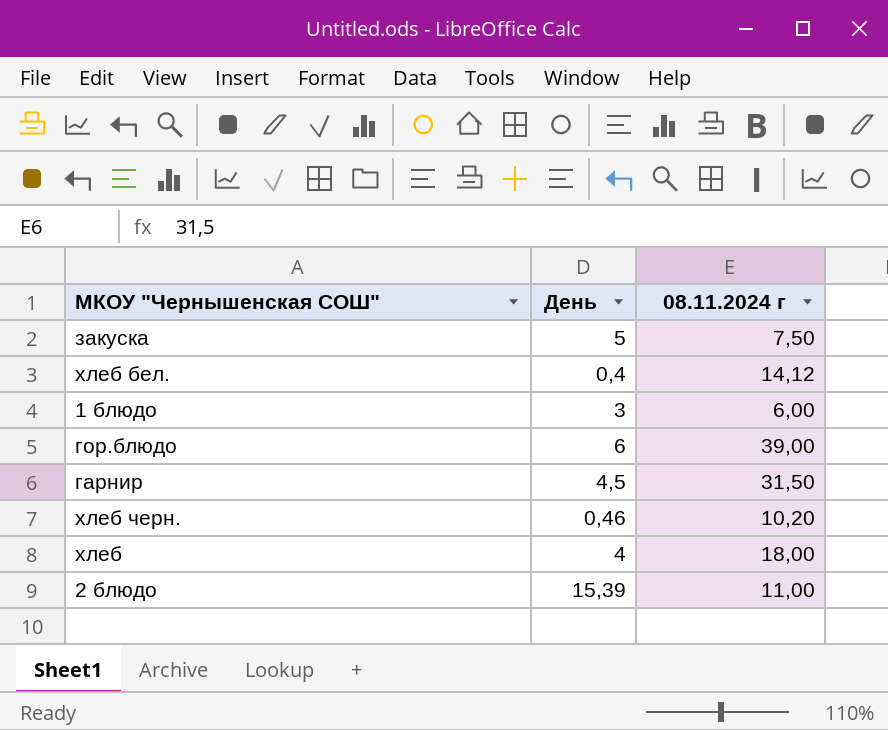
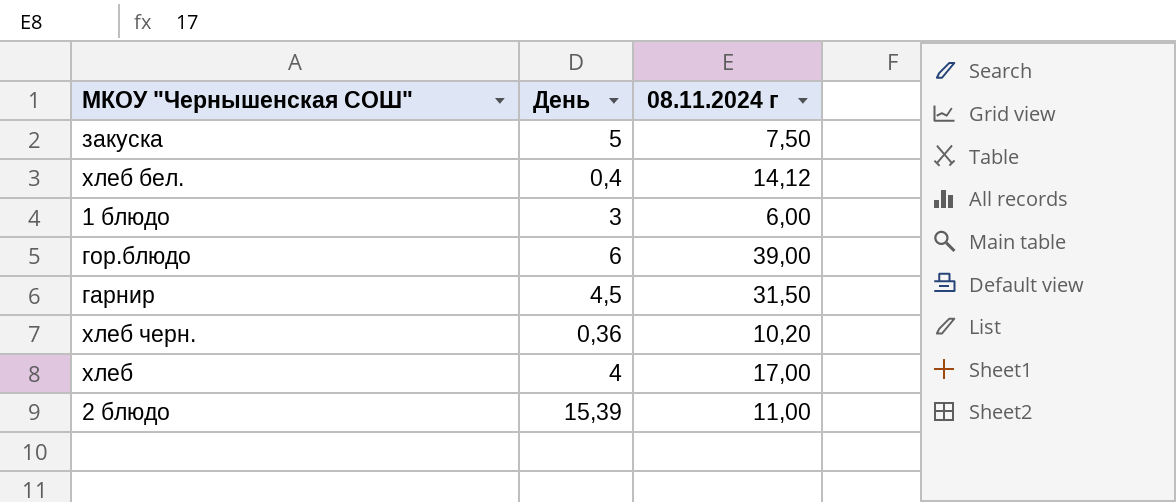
хлеб черн. | День: 0,46 -> 0,36
хлеб | 08.11.2024 г: 18,00 -> 17,00

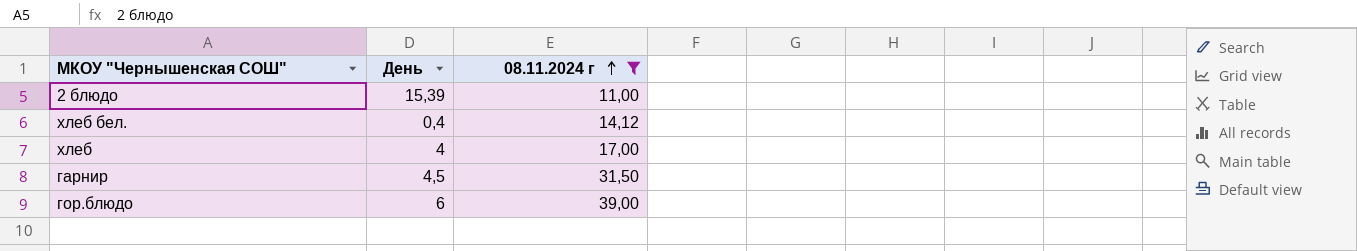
filter: none -> 08.11.2024 г >= 11,00
row order: none -> 08.11.2024 г ascending

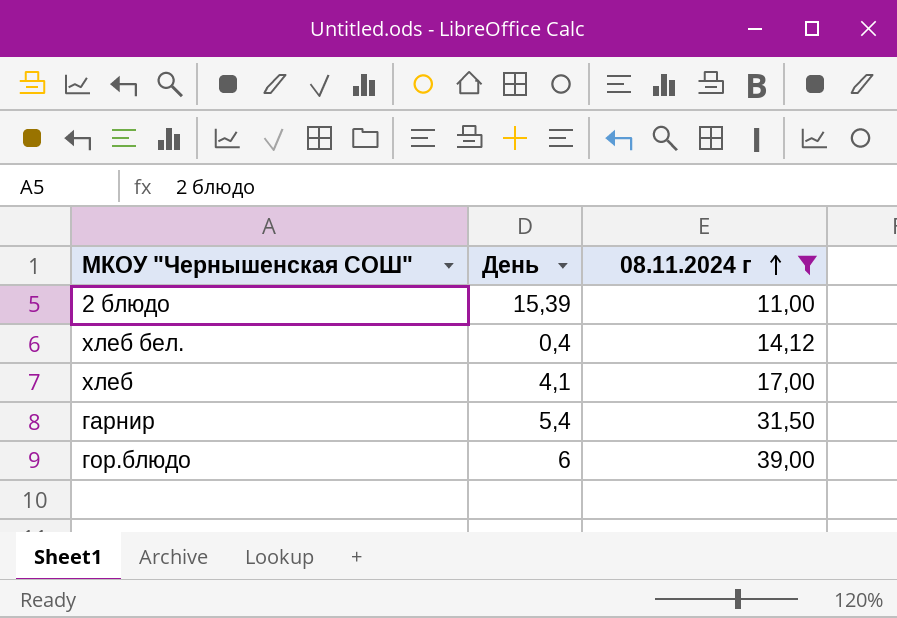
хлеб | День: 4 -> 4,1
гарнир | День: 4,5 -> 5,4

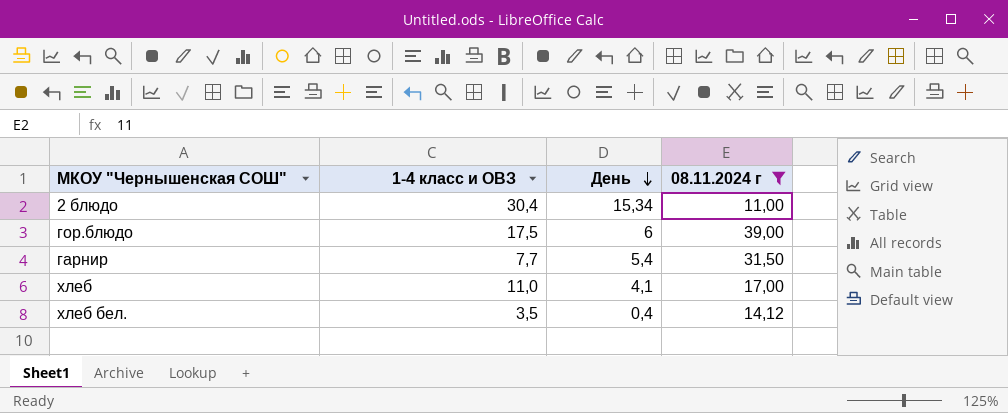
row order: 08.11.2024 г ascending -> День descending
column 1-4 класс и ОВЗ | position: none -> 2
2 блюдо | День: 15,39 -> 15,34

